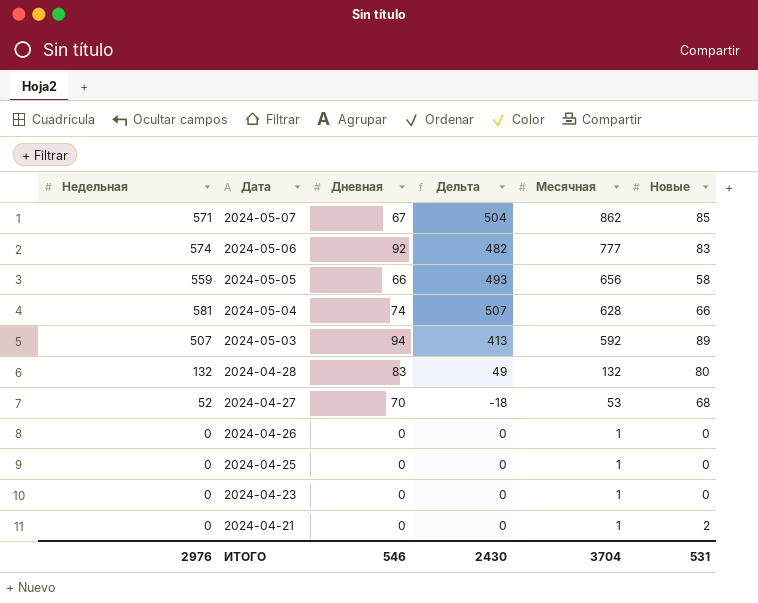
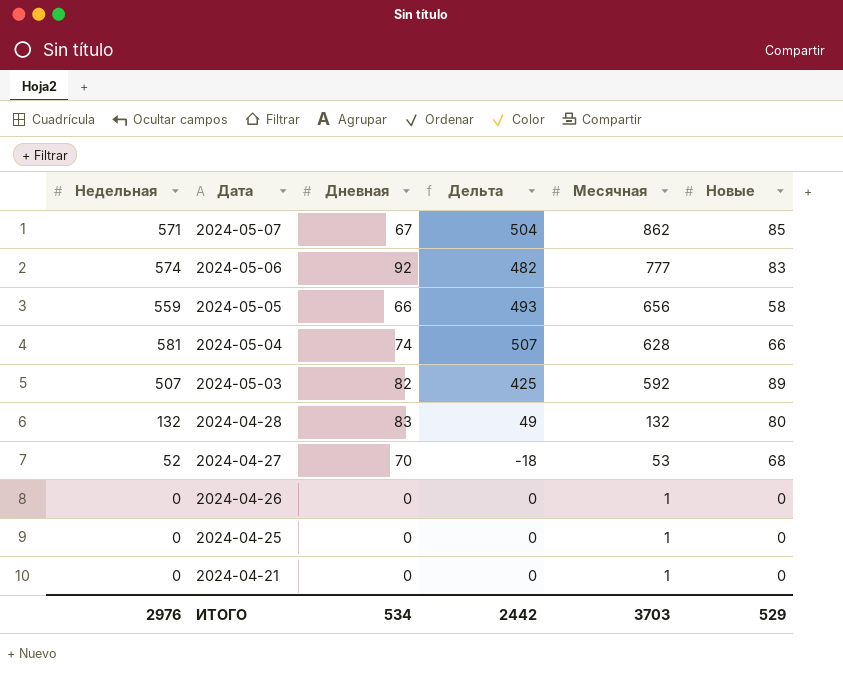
row 2024-04-23: 0 | 0 | 0 | 1 | 0 -> none
2024-05-03 | Дневная: 94 -> 82
2024-05-03 | Дельта: 413 -> 425
2024-04-21 | Новые: 2 -> 0
ИТОГО | Дневная: 546 -> 534
ИТОГО | Дельта: 2430 -> 2442
ИТОГО | Месячная: 3704 -> 3703
ИТОГО | Новые: 531 -> 529

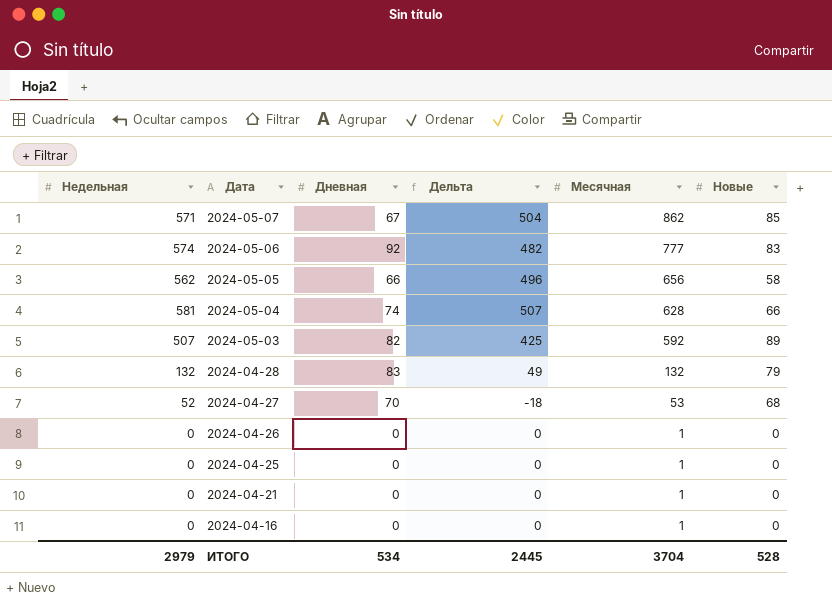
2024-05-05 | Недельная: 559 -> 562
2024-05-05 | Дельта: 493 -> 496
2024-04-28 | Новые: 80 -> 79
row 2024-04-16: none -> 0 | 0 | 0 | 1 | 0
ИТОГО | Недельная: 2976 -> 2979
ИТОГО | Дельта: 2442 -> 2445
ИТОГО | Месячная: 3703 -> 3704
ИТОГО | Новые: 529 -> 528

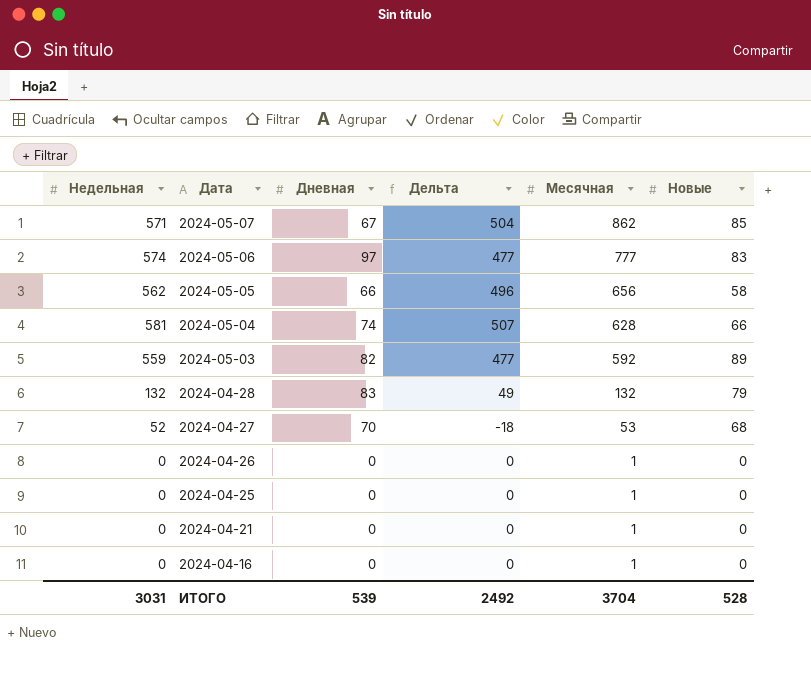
2024-05-06 | Дневная: 92 -> 97
2024-05-06 | Дельта: 482 -> 477
2024-05-03 | Недельная: 507 -> 559
2024-05-03 | Дельта: 425 -> 477
ИТОГО | Недельная: 2979 -> 3031
ИТОГО | Дневная: 534 -> 539
ИТОГО | Дельта: 2445 -> 2492

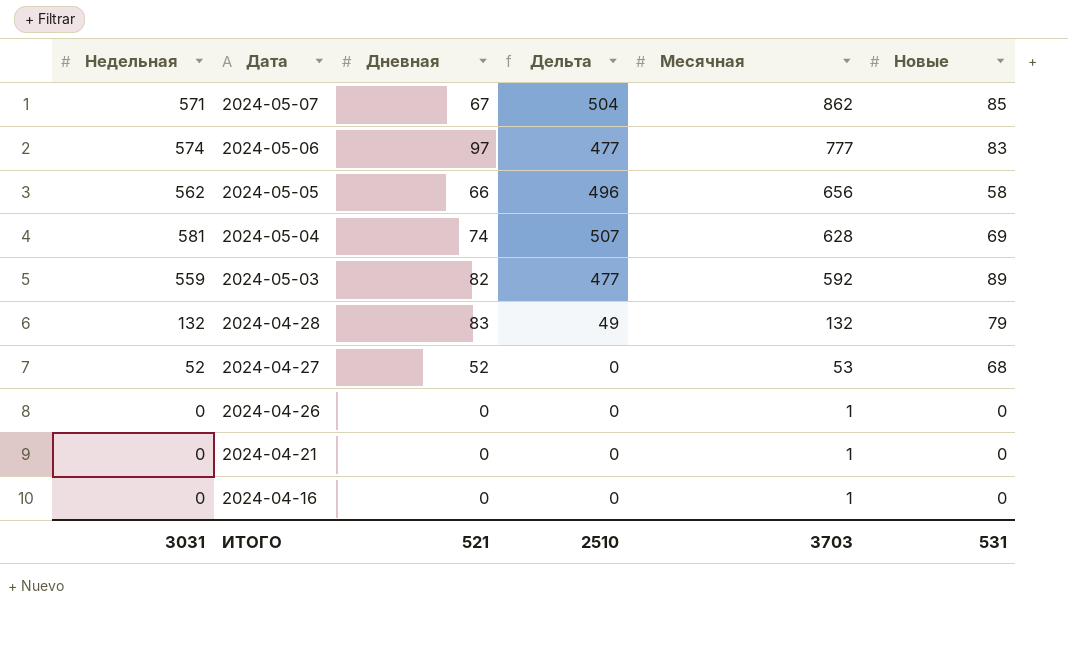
row 2024-04-25: 0 | 0 | 0 | 1 | 0 -> none
2024-05-04 | Новые: 66 -> 69
2024-04-27 | Дневная: 70 -> 52
2024-04-27 | Дельта: -18 -> 0
ИТОГО | Дневная: 539 -> 521
ИТОГО | Дельта: 2492 -> 2510
ИТОГО | Месячная: 3704 -> 3703
ИТОГО | Новые: 528 -> 531

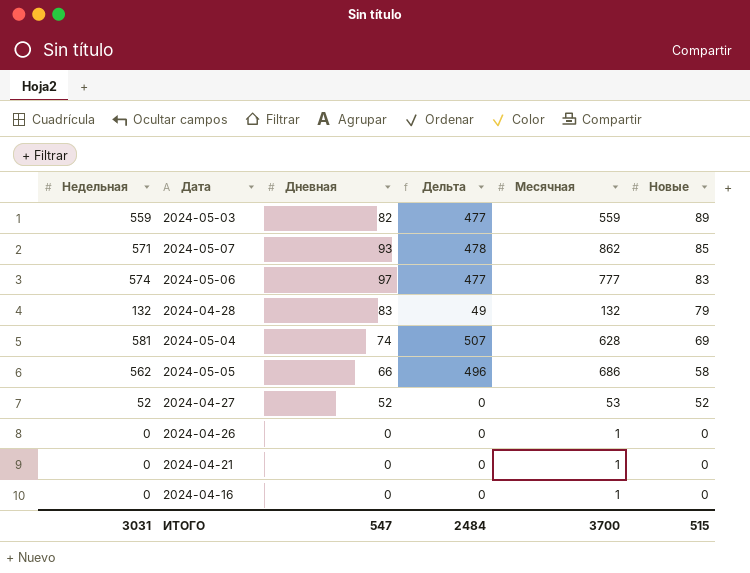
row order: Дата descending -> Новые descending
2024-05-03 | Месячная: 592 -> 559
2024-05-07 | Дневная: 67 -> 93
2024-05-07 | Дельта: 504 -> 478
2024-05-05 | Месячная: 656 -> 686
2024-04-27 | Новые: 68 -> 52
ИТОГО | Дневная: 521 -> 547
ИТОГО | Дельта: 2510 -> 2484
ИТОГО | Месячная: 3703 -> 3700
ИТОГО | Новые: 531 -> 515

